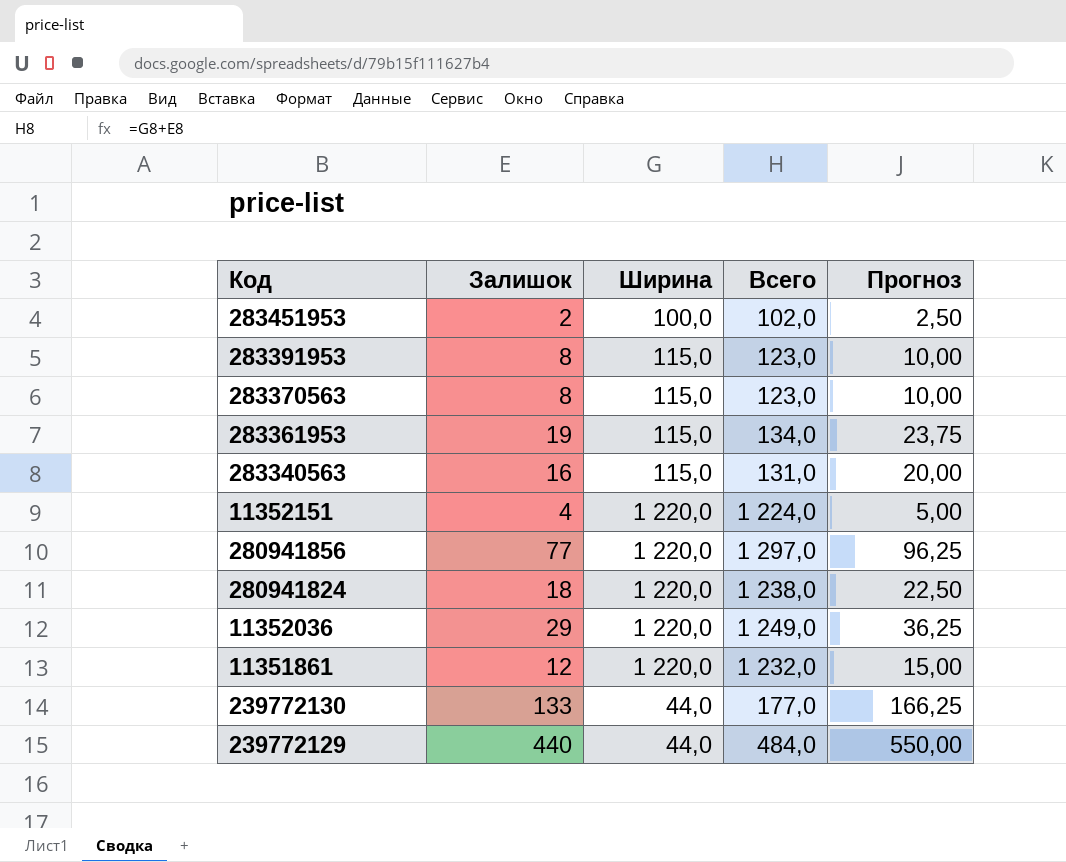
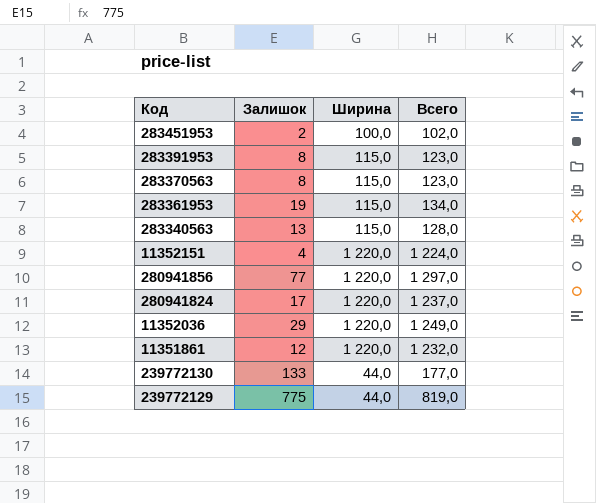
column Прогноз | formula: [Залишок] * 1,25 -> none
283340563 | Залишок: 16 -> 13
283340563 | Всего: 131,0 -> 128,0
280941824 | Залишок: 18 -> 17
280941824 | Всего: 1 238,0 -> 1 237,0
239772129 | Залишок: 440 -> 775
239772129 | Всего: 484,0 -> 819,0

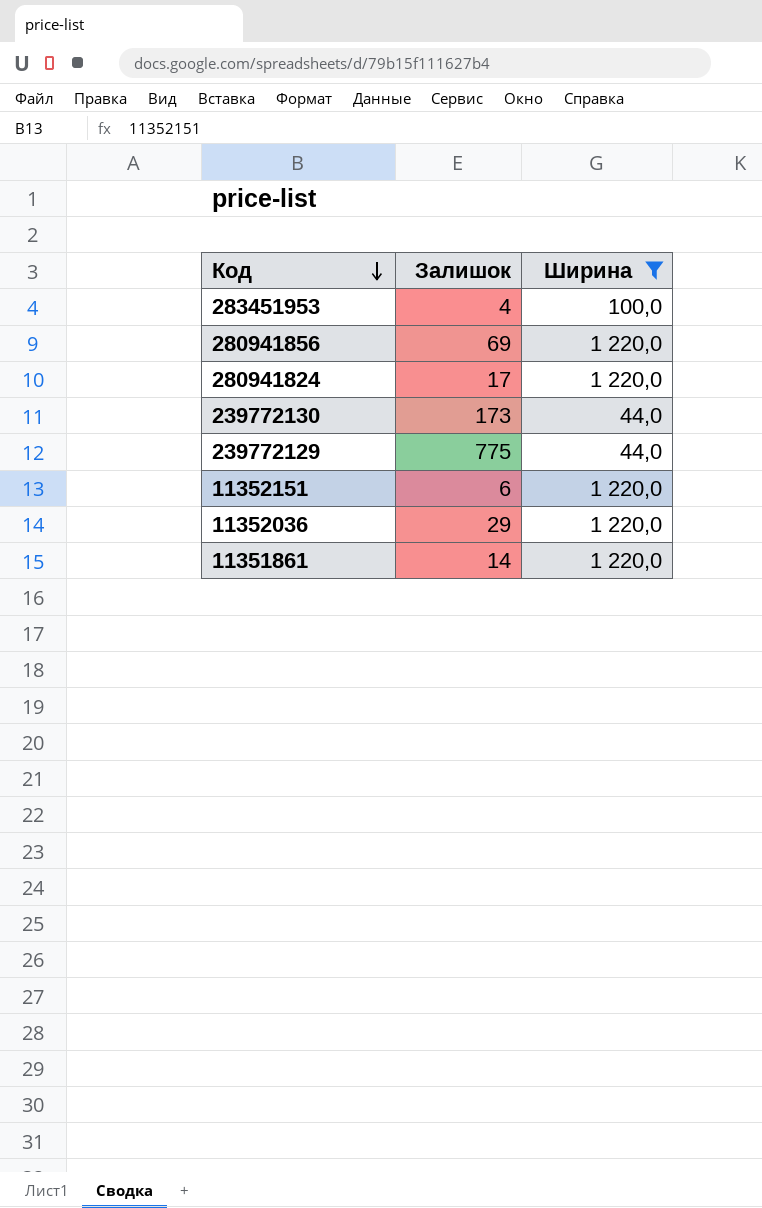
filter: none -> Ширина != 115,0
row order: none -> Код descending
column Всего | formula: [Залишок] + [Ширина] -> none
283451953 | Залишок: 2 -> 4
280941856 | Залишок: 77 -> 69
239772130 | Залишок: 133 -> 173
11352151 | Залишок: 4 -> 6
11351861 | Залишок: 12 -> 14

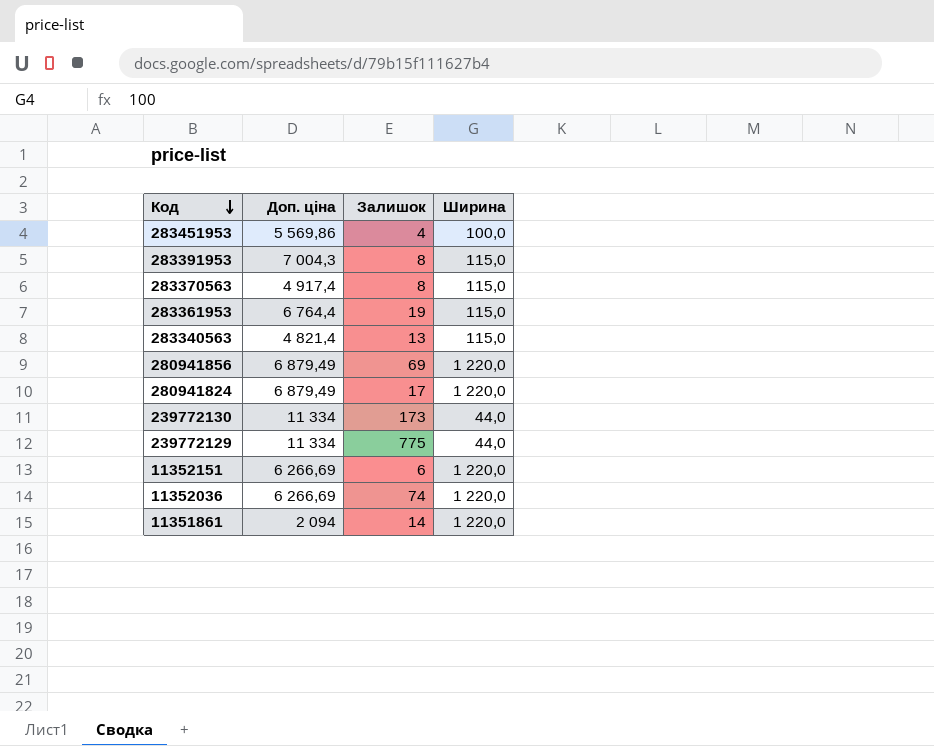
filter: Ширина != 115,0 -> none
column Доп. ціна | position: none -> 2
11352036 | Залишок: 29 -> 74

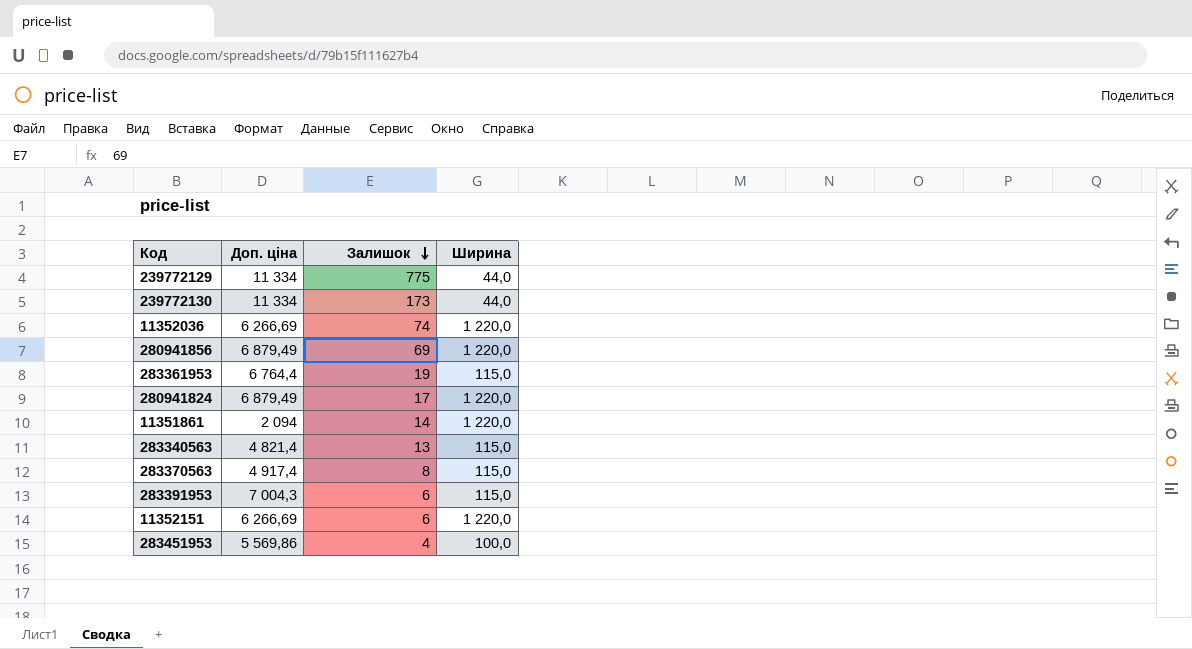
row order: Код descending -> Залишок descending
283391953 | Залишок: 8 -> 6

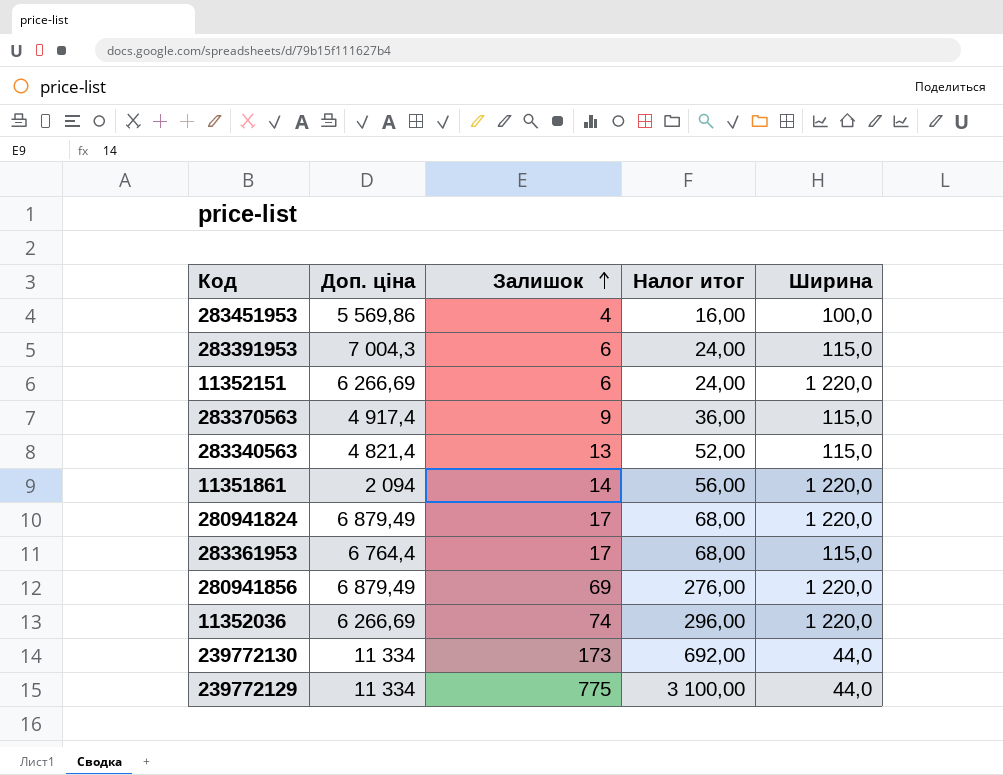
row order: Залишок descending -> Залишок ascending
column Налог итог | formula: none -> [Залишок] * 4
283370563 | Залишок: 8 -> 9
283361953 | Залишок: 19 -> 17

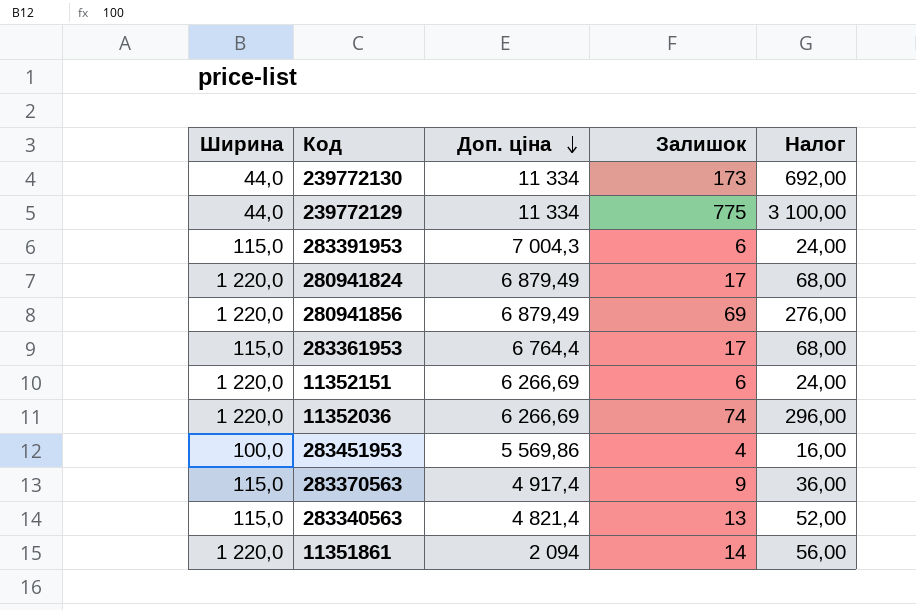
row order: Залишок ascending -> Доп. ціна descending
column Ширина | position: 5 -> 1
column name: Налог итог -> Налог

